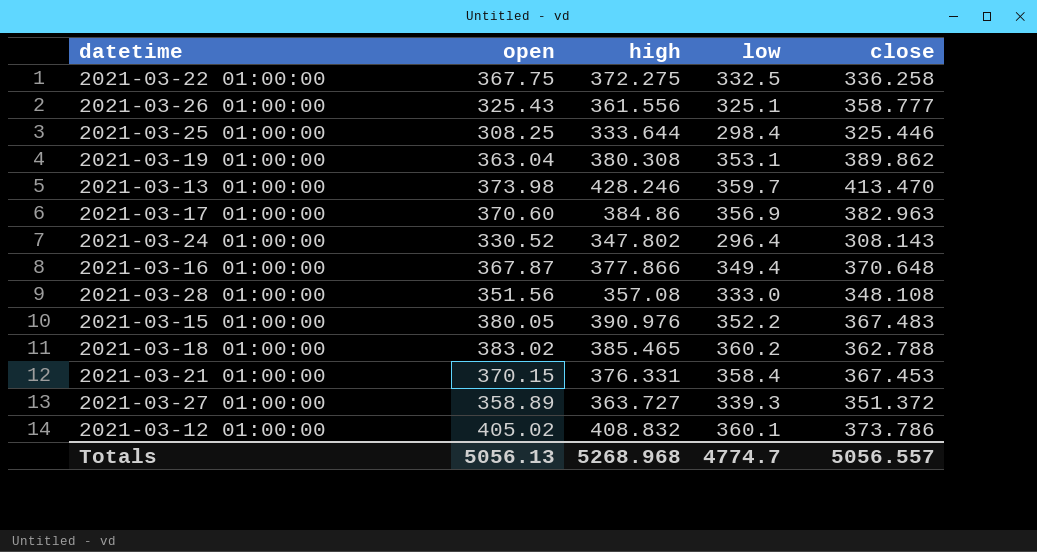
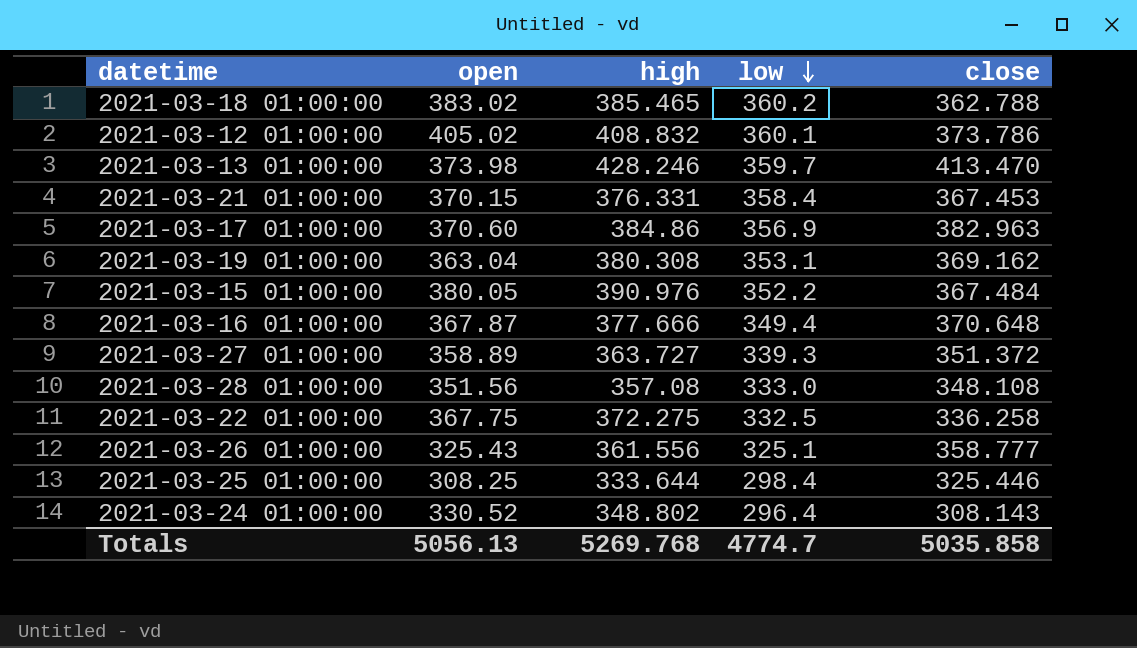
row order: none -> low descending
2021-03-19 01:00:00 | close: 389.862 -> 369.162
2021-03-15 01:00:00 | close: 367.483 -> 367.484
2021-03-16 01:00:00 | high: 377.866 -> 377.666
2021-03-24 01:00:00 | high: 347.802 -> 348.802
Totals | high: 5268.968 -> 5269.768
Totals | close: 5056.557 -> 5035.858

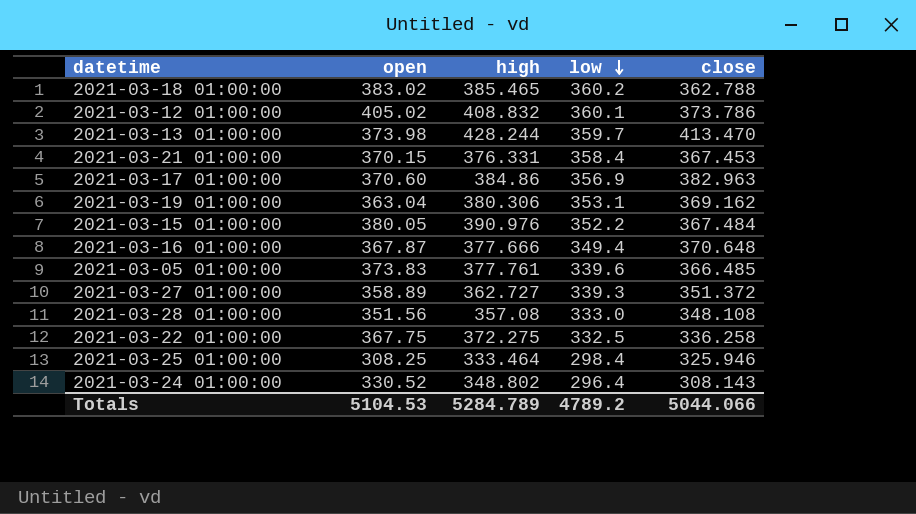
row 2021-03-26 01:00:00: 325.43 | 361.556 | 325.1 | 358.777 -> none
2021-03-13 01:00:00 | high: 428.246 -> 428.244
2021-03-19 01:00:00 | high: 380.308 -> 380.306
row 2021-03-05 01:00:00: none -> 373.83 | 377.761 | 339.6 | 366.485
2021-03-27 01:00:00 | high: 363.727 -> 362.727
2021-03-25 01:00:00 | high: 333.644 -> 333.464
2021-03-25 01:00:00 | close: 325.446 -> 325.946
Totals | open: 5056.13 -> 5104.53
Totals | high: 5269.768 -> 5284.789
Totals | low: 4774.7 -> 4789.2
Totals | close: 5035.858 -> 5044.066

